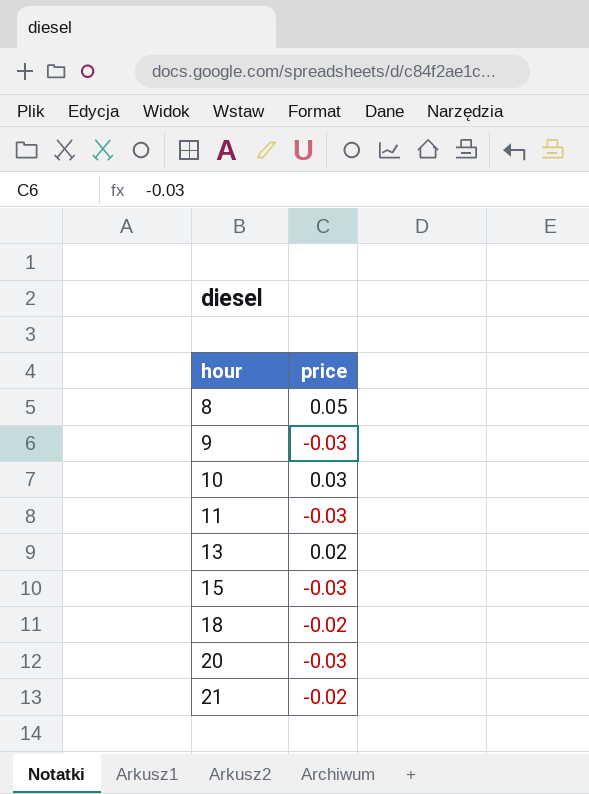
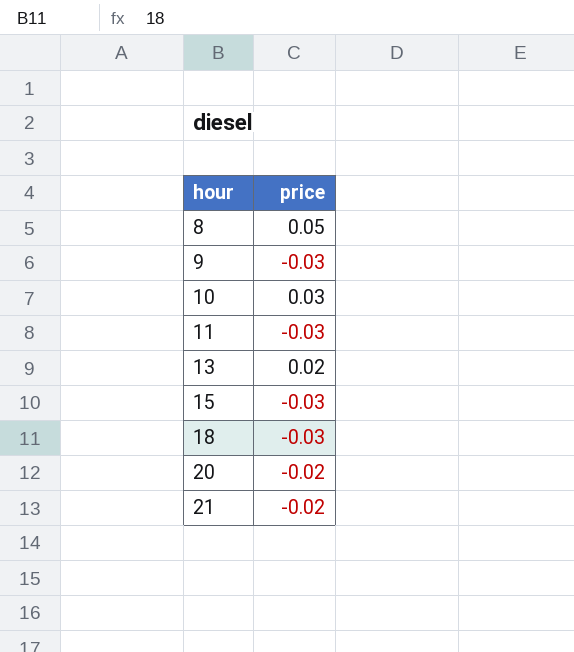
18 | price: -0.02 -> -0.03
20 | price: -0.03 -> -0.02

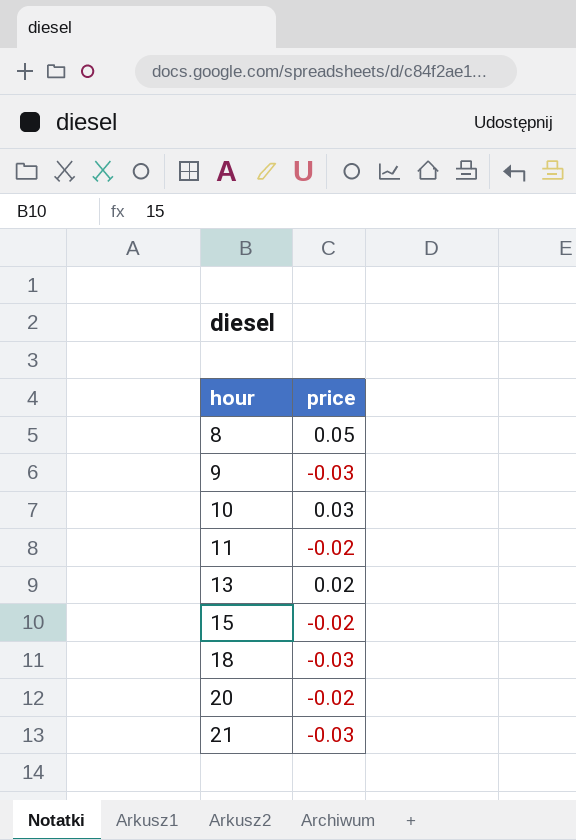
11 | price: -0.03 -> -0.02
15 | price: -0.03 -> -0.02
21 | price: -0.02 -> -0.03

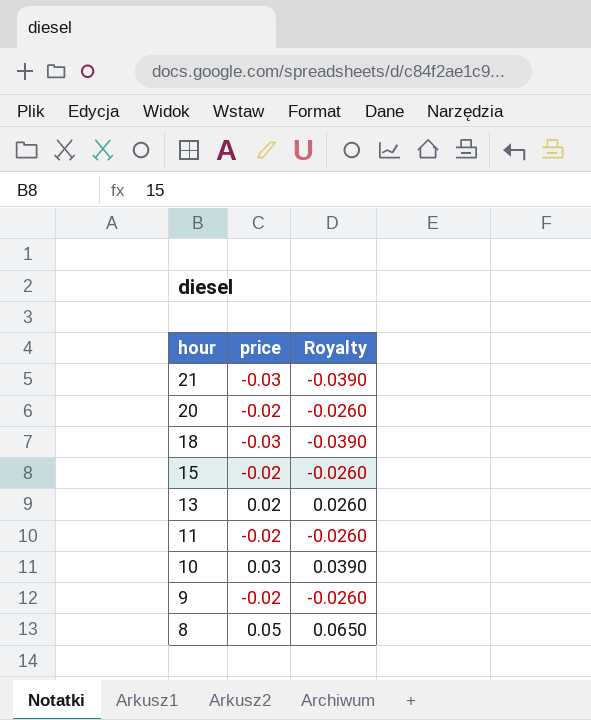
row order: hour ascending -> hour descending
column Royalty | formula: none -> [price] * 1.3
9 | price: -0.03 -> -0.02

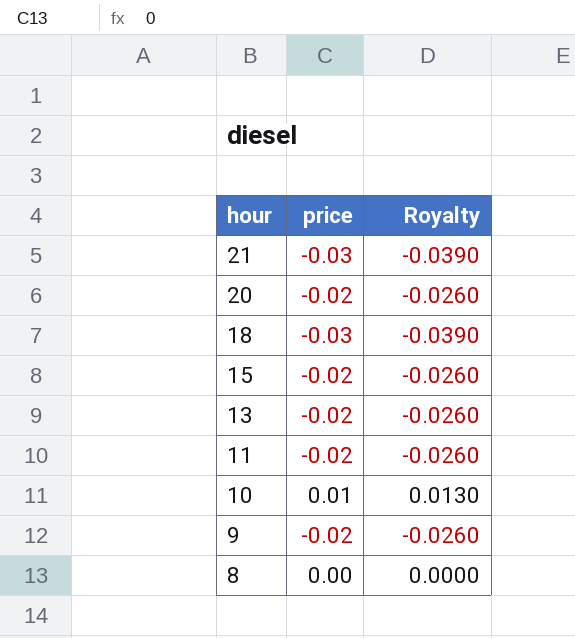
13 | price: 0.02 -> -0.02
13 | Royalty: 0.0260 -> -0.0260
10 | price: 0.03 -> 0.01
10 | Royalty: 0.0390 -> 0.0130
8 | price: 0.05 -> 0.00
8 | Royalty: 0.0650 -> 0.0000

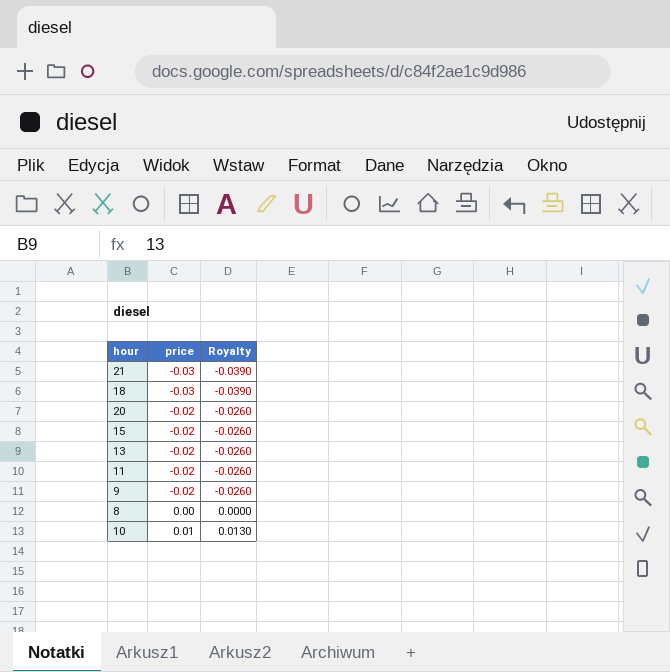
row order: hour descending -> price ascending

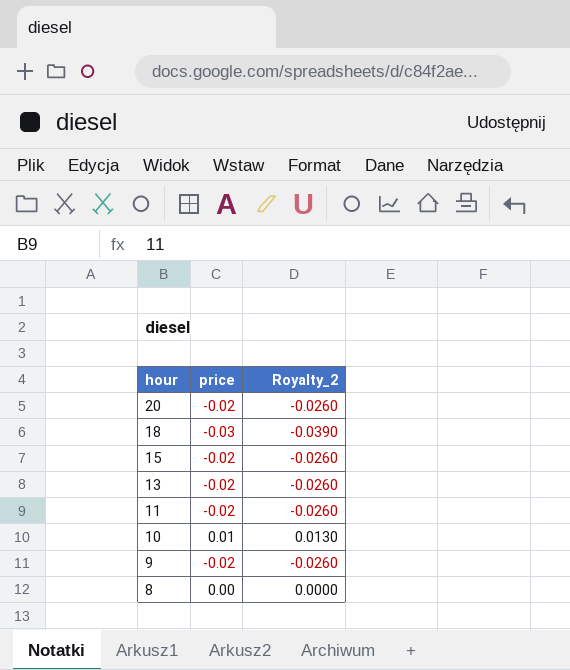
row order: price ascending -> hour descending
column name: Royalty -> Royalty_2
row 21: -0.03 | -0.0390 -> none

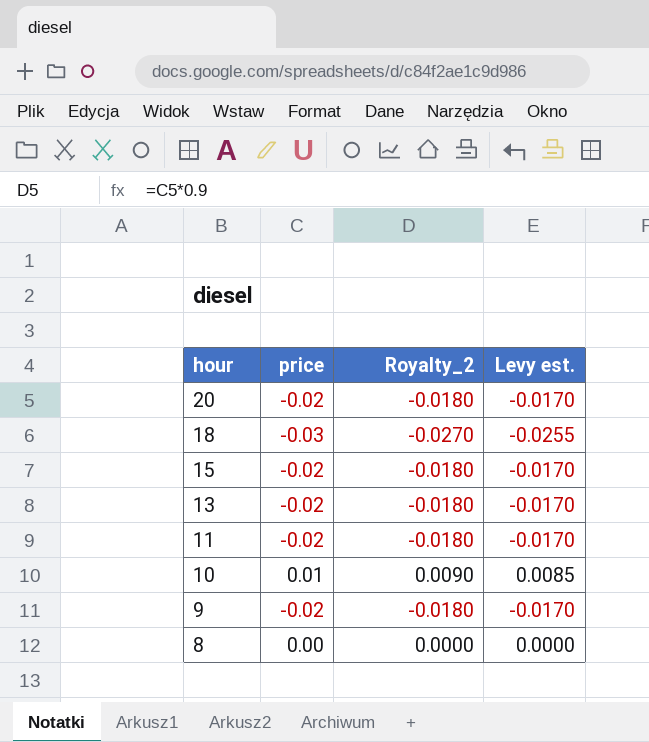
column Royalty_2 | formula: [price] * 1.3 -> [price] * 0.9
column Levy est. | formula: none -> [price] * 0.85

